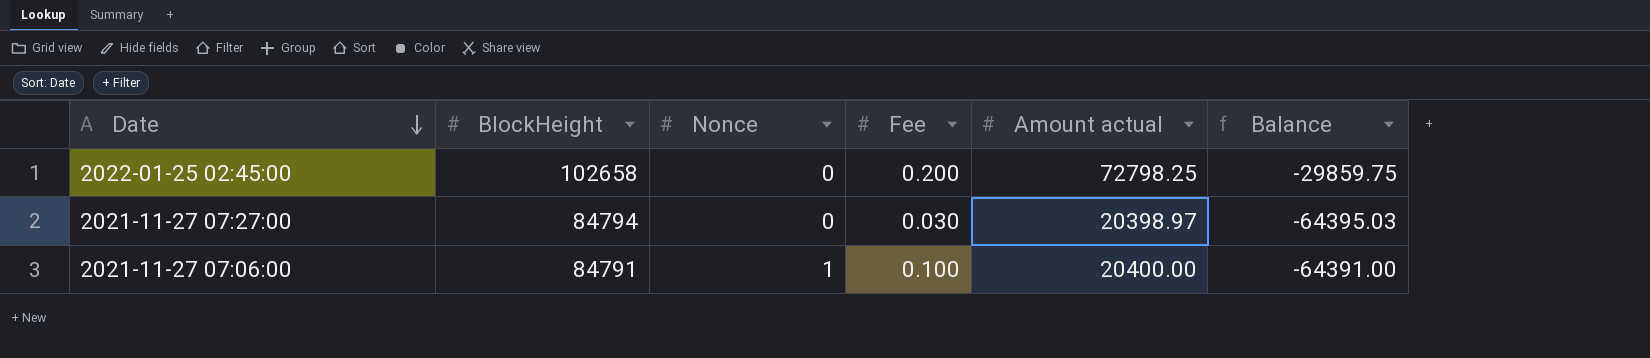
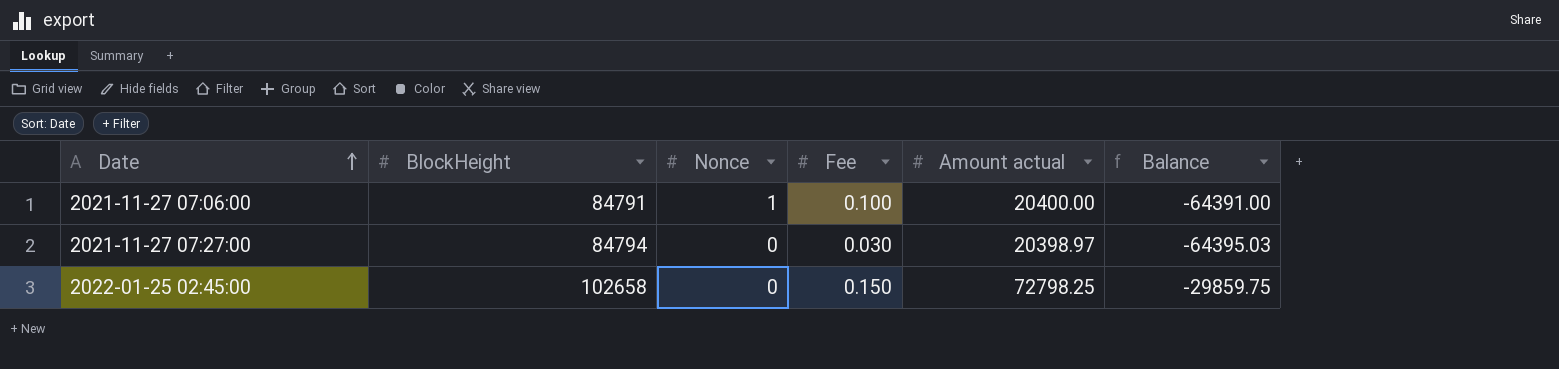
row order: Date descending -> Date ascending
2022-01-25 02:45:00 | Fee: 0.200 -> 0.150

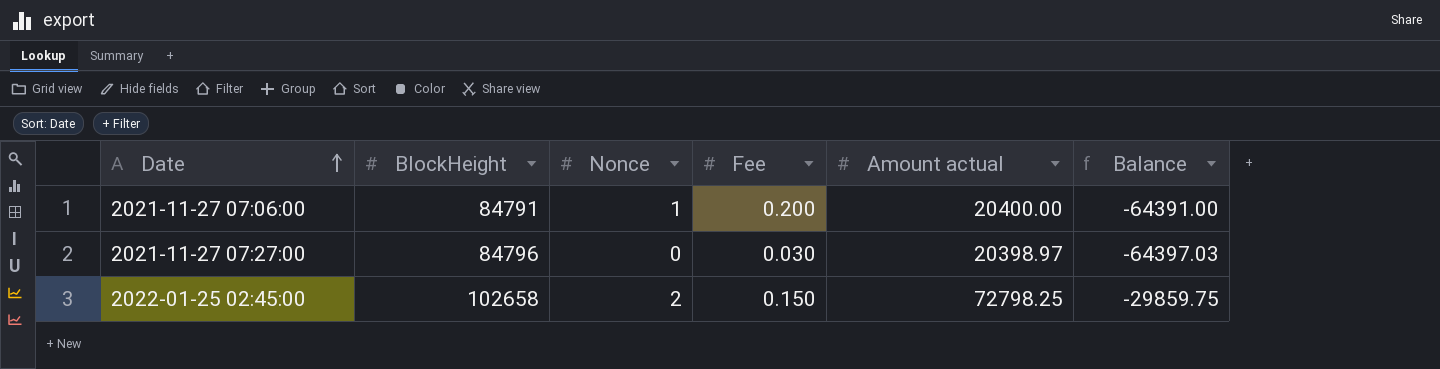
2021-11-27 07:06:00 | Fee: 0.100 -> 0.200
2021-11-27 07:27:00 | BlockHeight: 84794 -> 84796
2021-11-27 07:27:00 | Balance: -64395.03 -> -64397.03
2022-01-25 02:45:00 | Nonce: 0 -> 2

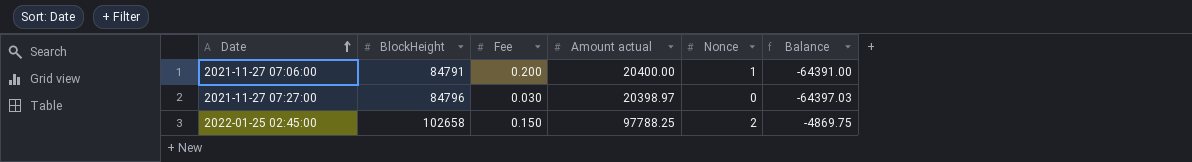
column Nonce | position: 3 -> 5
2022-01-25 02:45:00 | Amount actual: 72798.25 -> 97788.25
2022-01-25 02:45:00 | Balance: -29859.75 -> -4869.75

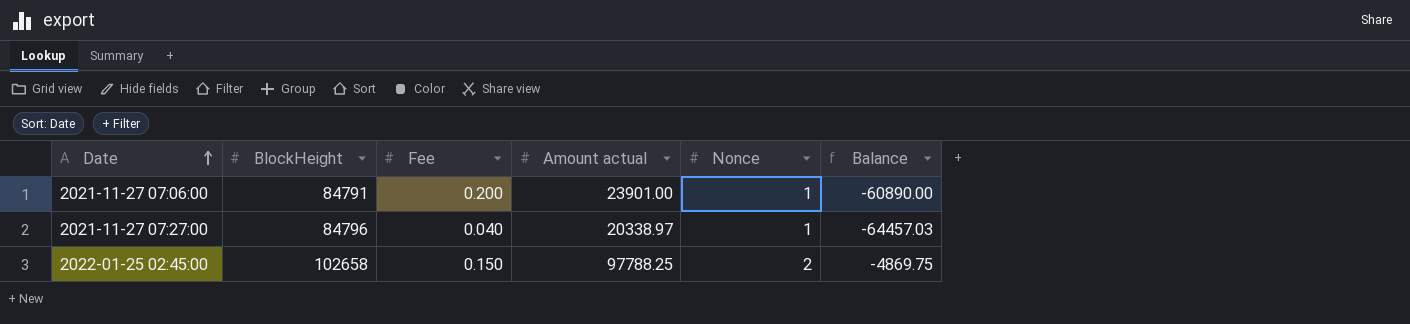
2021-11-27 07:06:00 | Amount actual: 20400.00 -> 23901.00
2021-11-27 07:06:00 | Balance: -64391.00 -> -60890.00
2021-11-27 07:27:00 | Fee: 0.030 -> 0.040
2021-11-27 07:27:00 | Amount actual: 20398.97 -> 20338.97
2021-11-27 07:27:00 | Nonce: 0 -> 1
2021-11-27 07:27:00 | Balance: -64397.03 -> -64457.03

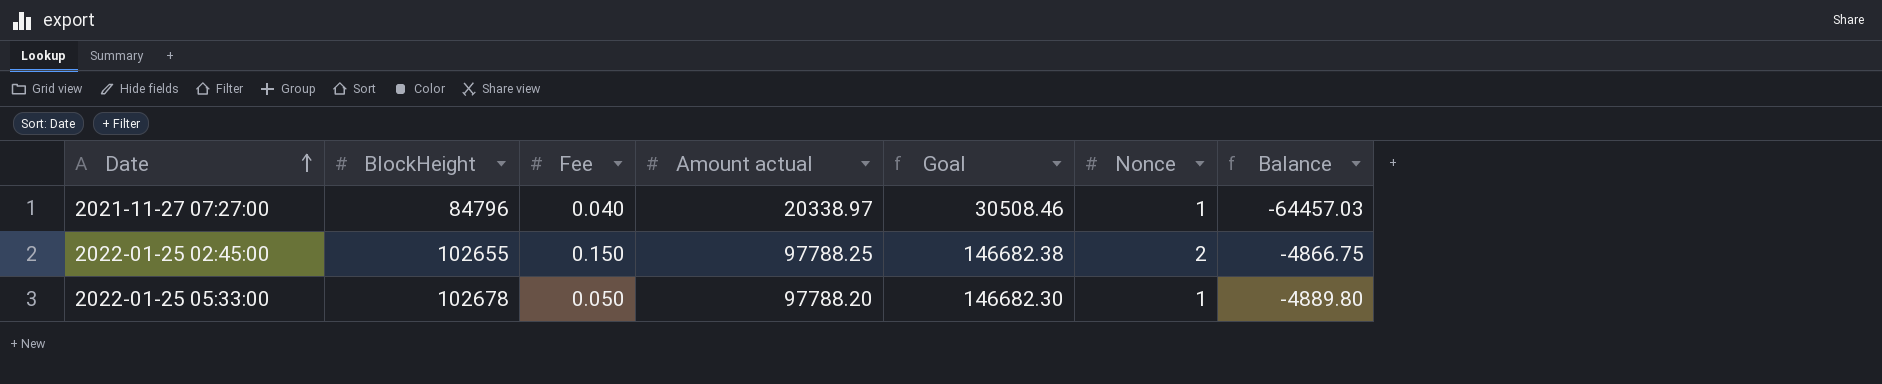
column Goal | formula: none -> [Amount actual] * 1.5
row 2021-11-27 07:06:00: 84791 | 0.200 | 23901.00 | 1 | -60890.00 -> none
2022-01-25 02:45:00 | BlockHeight: 102658 -> 102655
2022-01-25 02:45:00 | Balance: -4869.75 -> -4866.75
row 2022-01-25 05:33:00: none -> 102678 | 0.050 | 97788.20 | 146682.30 | 1 | -4889.80

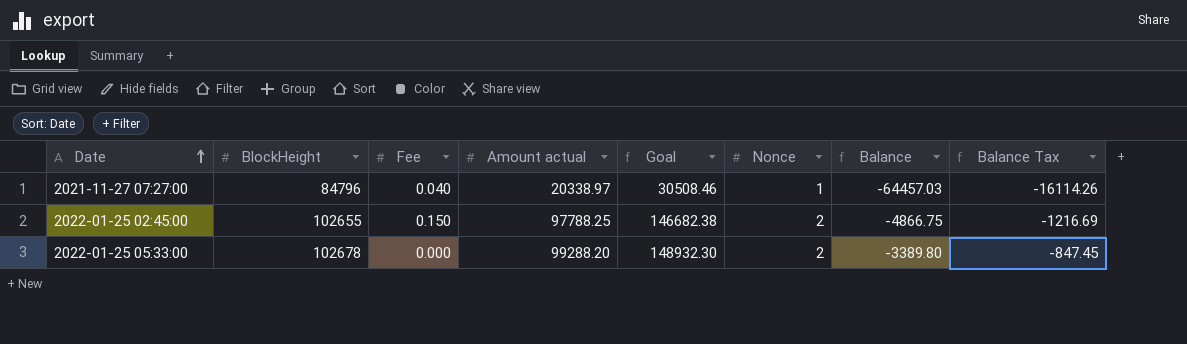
column Balance Tax | formula: none -> [Balance] * 0.25
2022-01-25 05:33:00 | Fee: 0.050 -> 0.000
2022-01-25 05:33:00 | Amount actual: 97788.20 -> 99288.20
2022-01-25 05:33:00 | Goal: 146682.30 -> 148932.30
2022-01-25 05:33:00 | Nonce: 1 -> 2
2022-01-25 05:33:00 | Balance: -4889.80 -> -3389.80

